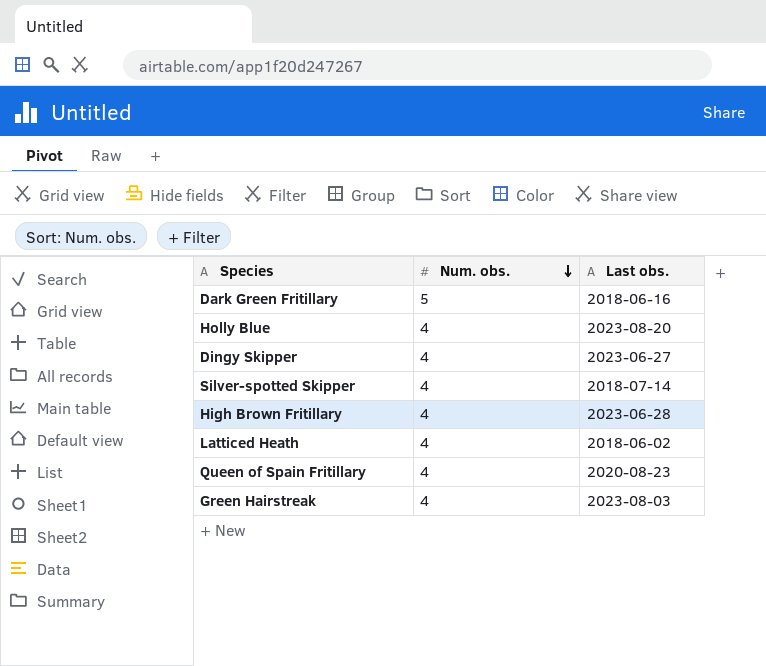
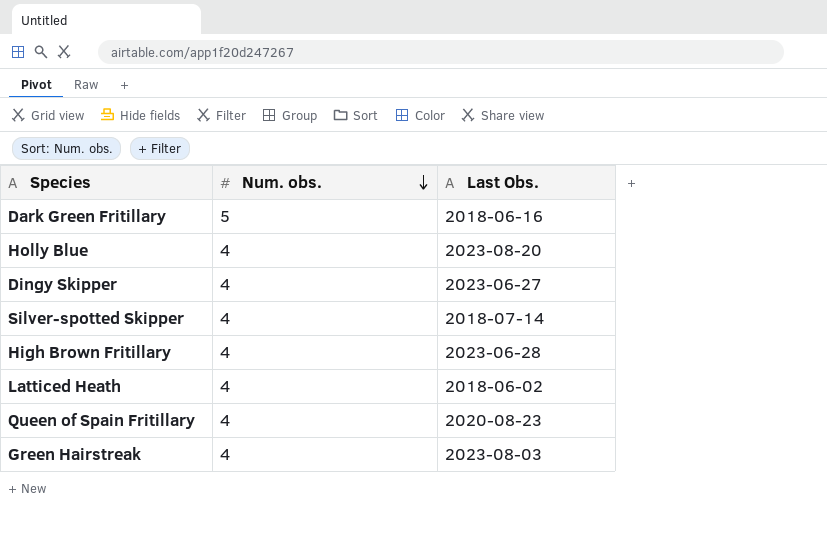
column name: Last obs. -> Last Obs.

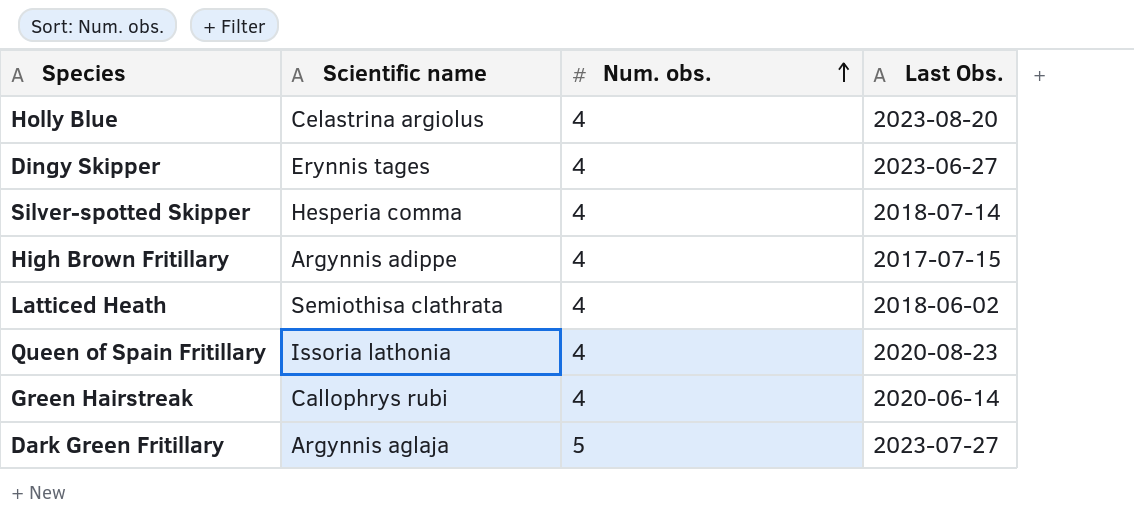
row order: Num. obs. descending -> Num. obs. ascending
column Scientific name | position: none -> 2
High Brown Fritillary | Last Obs.: 2023-06-28 -> 2017-07-15
Green Hairstreak | Last Obs.: 2023-08-03 -> 2020-06-14
Dark Green Fritillary | Last Obs.: 2018-06-16 -> 2023-07-27

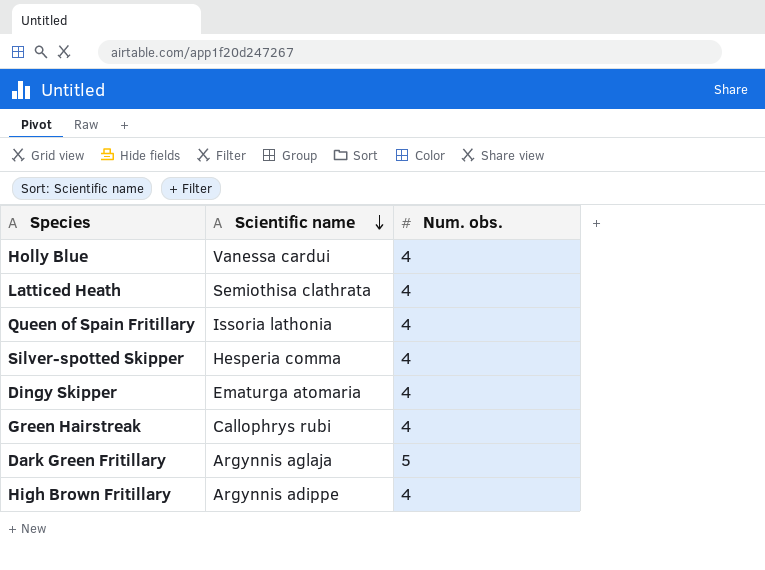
row order: Num. obs. ascending -> Scientific name descending
column Last Obs. | position: 4 -> none
Holly Blue | Scientific name: Celastrina argiolus -> Vanessa cardui
Dingy Skipper | Scientific name: Erynnis tages -> Ematurga atomaria

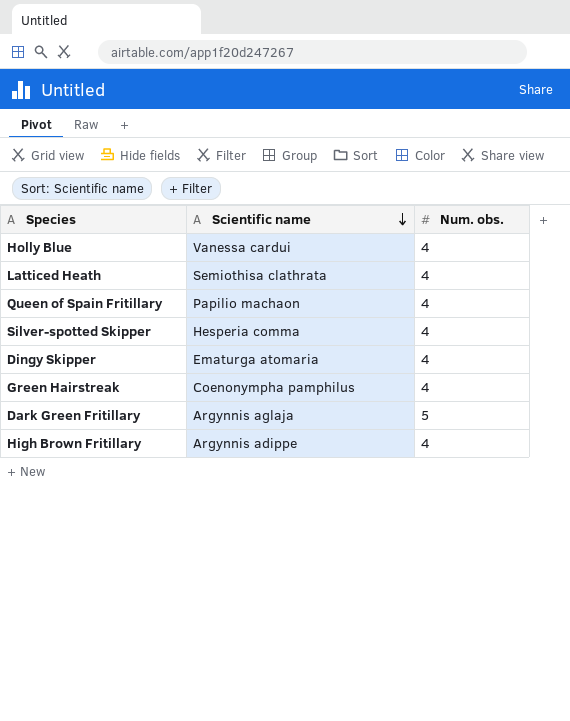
Queen of Spain Fritillary | Scientific name: Issoria lathonia -> Papilio machaon
Green Hairstreak | Scientific name: Callophrys rubi -> Coenonympha pamphilus

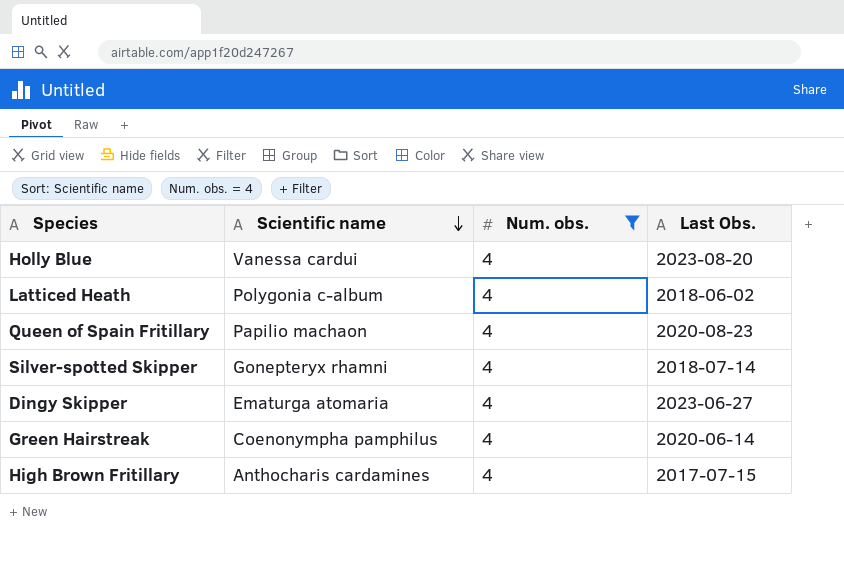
filter: none -> Num. obs. = 4
column Last Obs. | position: none -> 4
Latticed Heath | Scientific name: Semiothisa clathrata -> Polygonia c-album
Silver-spotted Skipper | Scientific name: Hesperia comma -> Gonepteryx rhamni
High Brown Fritillary | Scientific name: Argynnis adippe -> Anthocharis cardamines

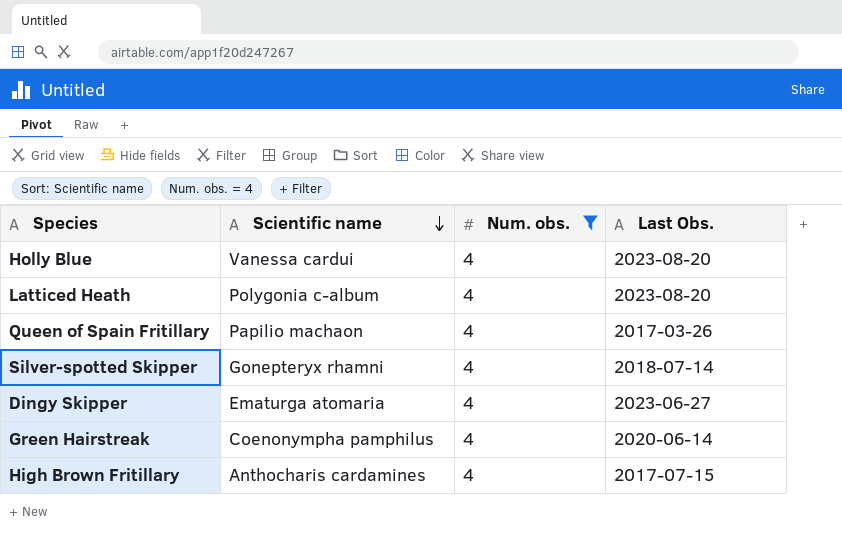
Latticed Heath | Last Obs.: 2018-06-02 -> 2023-08-20
Queen of Spain Fritillary | Last Obs.: 2020-08-23 -> 2017-03-26

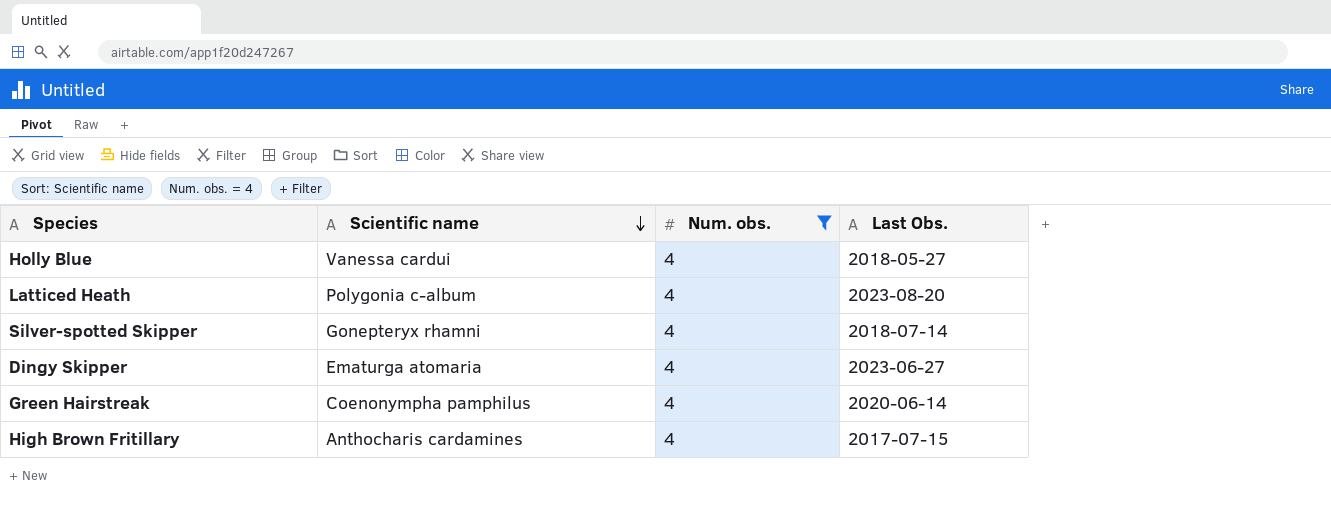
row Queen of Spain Fritillary: Papilio machaon | 4 | 2017-03-26 -> none
Holly Blue | Last Obs.: 2023-08-20 -> 2018-05-27

